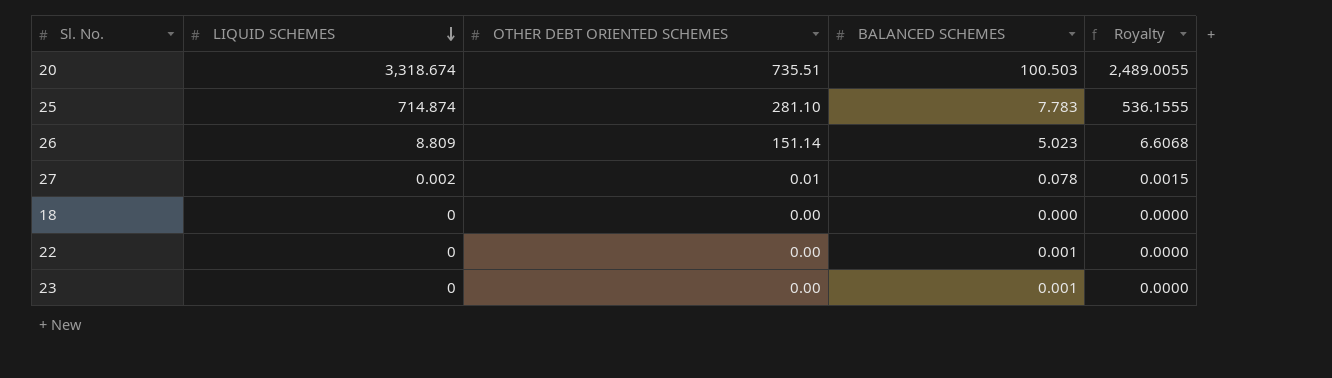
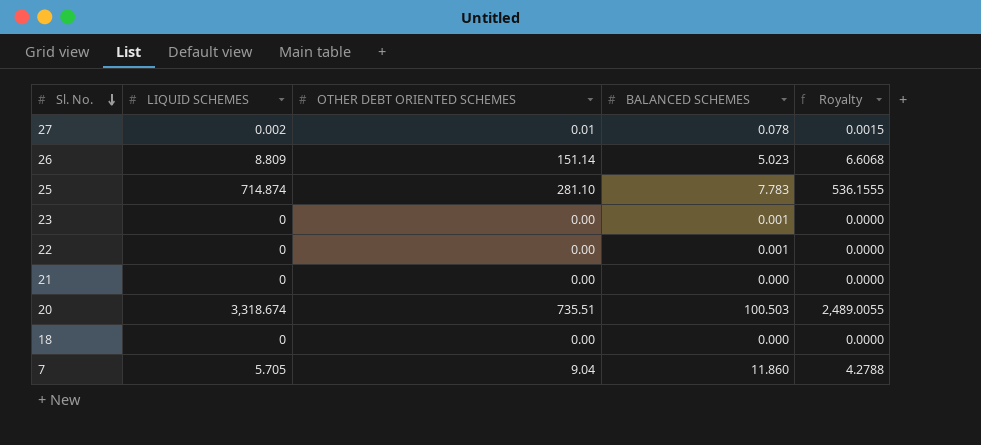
row order: LIQUID SCHEMES descending -> Sl. No. descending
row 21: none -> 0 | 0.00 | 0.000 | 0.0000
row 7: none -> 5.705 | 9.04 | 11.860 | 4.2788

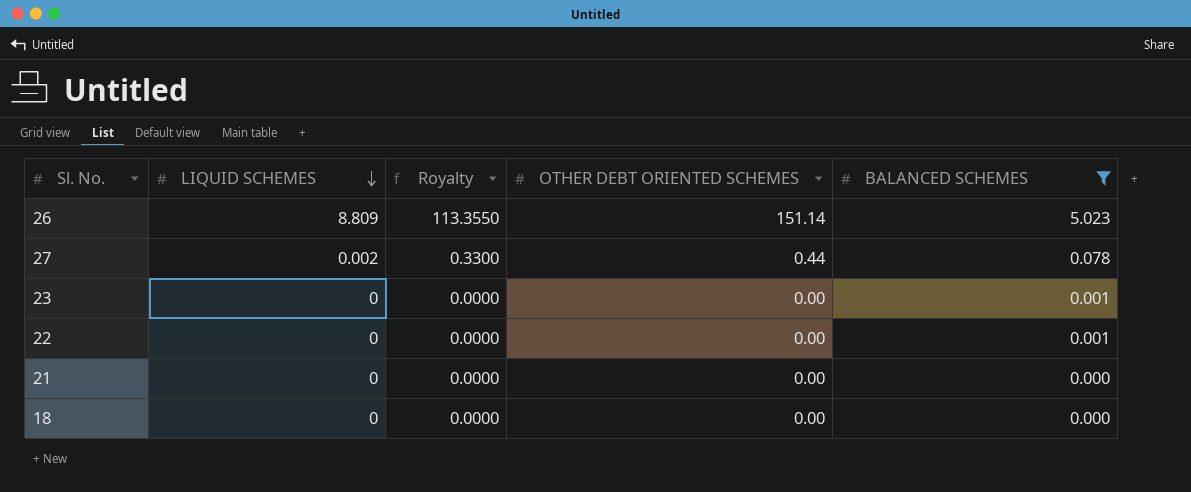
filter: none -> BALANCED SCHEMES <= 5.023
row order: Sl. No. descending -> LIQUID SCHEMES descending
column Royalty | formula: [LIQUID SCHEMES] * 0.75 -> [OTHER DEBT ORIENTED SCHEMES] * 0.75
column Royalty | position: 5 -> 3
27 | OTHER DEBT ORIENTED SCHEMES: 0.01 -> 0.44

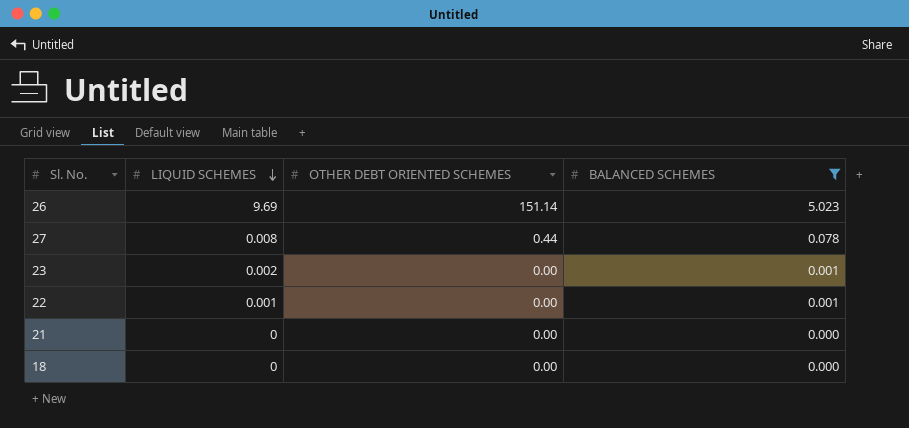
column Royalty | formula: [OTHER DEBT ORIENTED SCHEMES] * 0.75 -> none
26 | LIQUID SCHEMES: 8.809 -> 9.69
27 | LIQUID SCHEMES: 0.002 -> 0.008
23 | LIQUID SCHEMES: 0 -> 0.002
22 | LIQUID SCHEMES: 0 -> 0.001

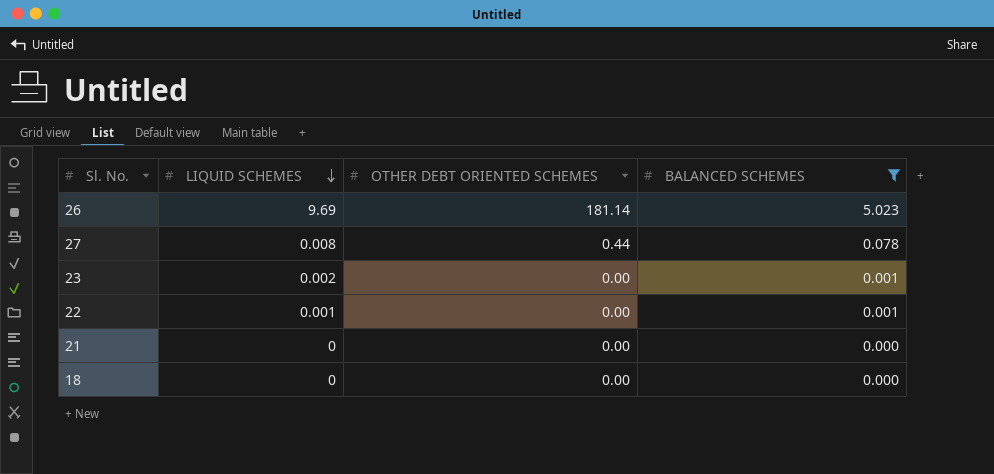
26 | OTHER DEBT ORIENTED SCHEMES: 151.14 -> 181.14

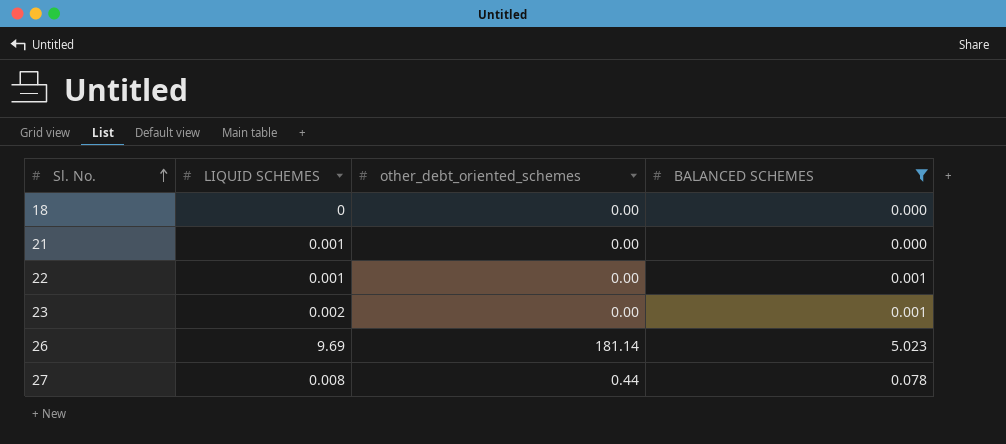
row order: LIQUID SCHEMES descending -> Sl. No. ascending
column name: OTHER DEBT ORIENTED SCHEMES -> other_debt_oriented_schemes
21 | LIQUID SCHEMES: 0 -> 0.001

